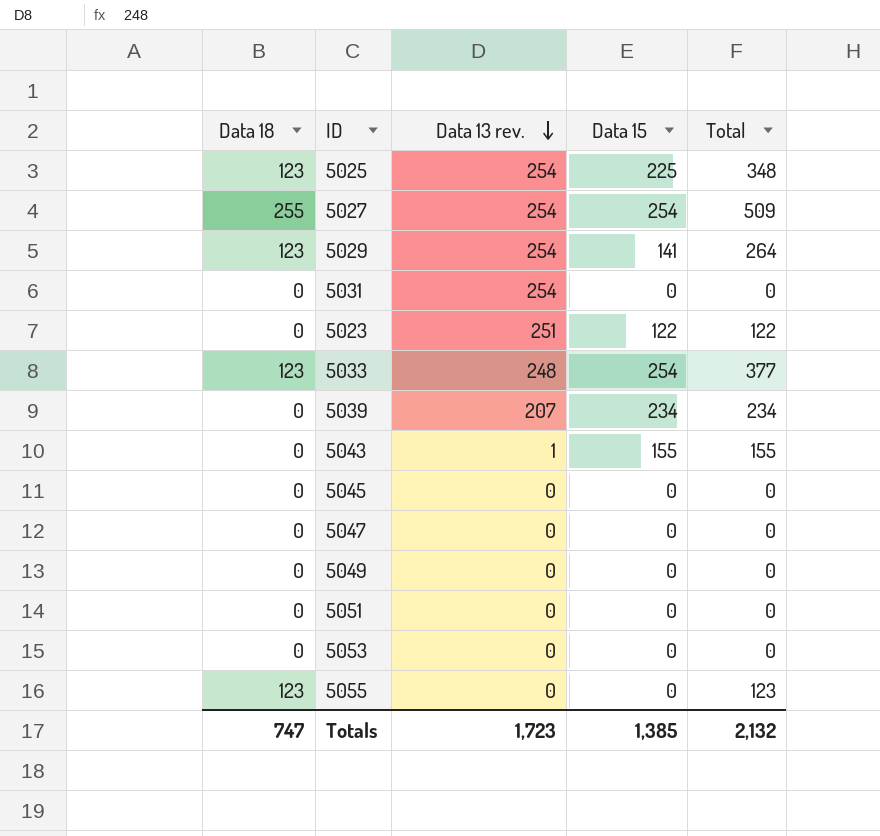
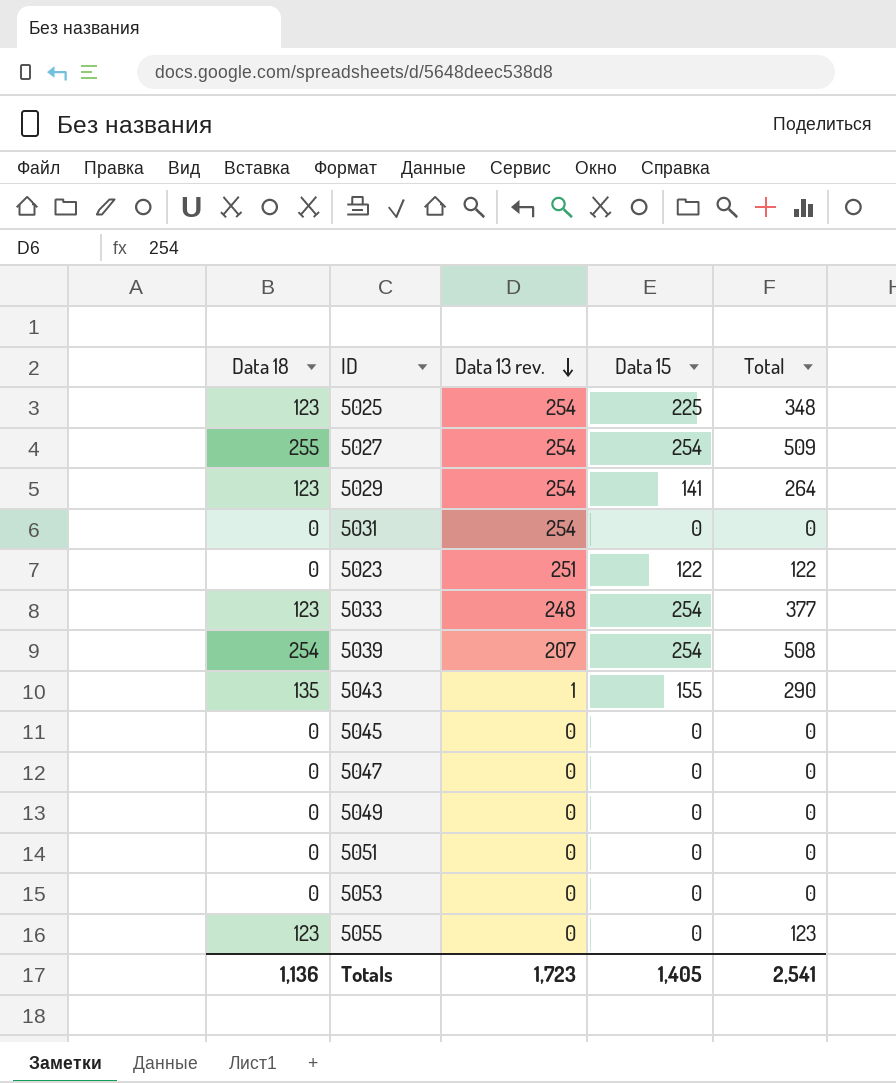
5039 | Data 18: 0 -> 254
5039 | Data 15: 234 -> 254
5039 | Total: 234 -> 508
5043 | Data 18: 0 -> 135
5043 | Total: 155 -> 290
Totals | Data 18: 747 -> 1,136
Totals | Data 15: 1,385 -> 1,405
Totals | Total: 2,132 -> 2,541

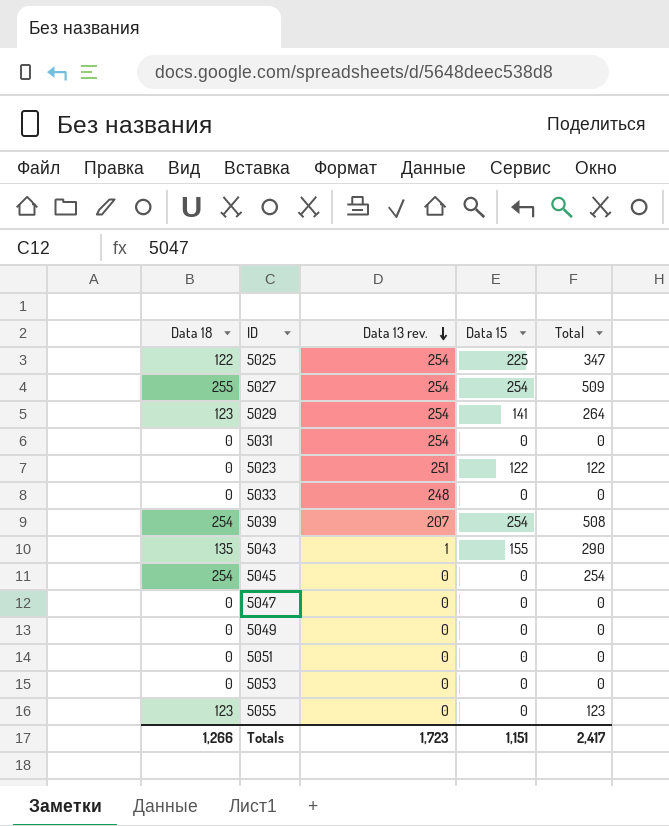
5025 | Data 18: 123 -> 122
5025 | Total: 348 -> 347
5033 | Data 18: 123 -> 0
5033 | Data 15: 254 -> 0
5033 | Total: 377 -> 0
5045 | Data 18: 0 -> 254
5045 | Total: 0 -> 254
Totals | Data 18: 1,136 -> 1,266
Totals | Data 15: 1,405 -> 1,151
Totals | Total: 2,541 -> 2,417

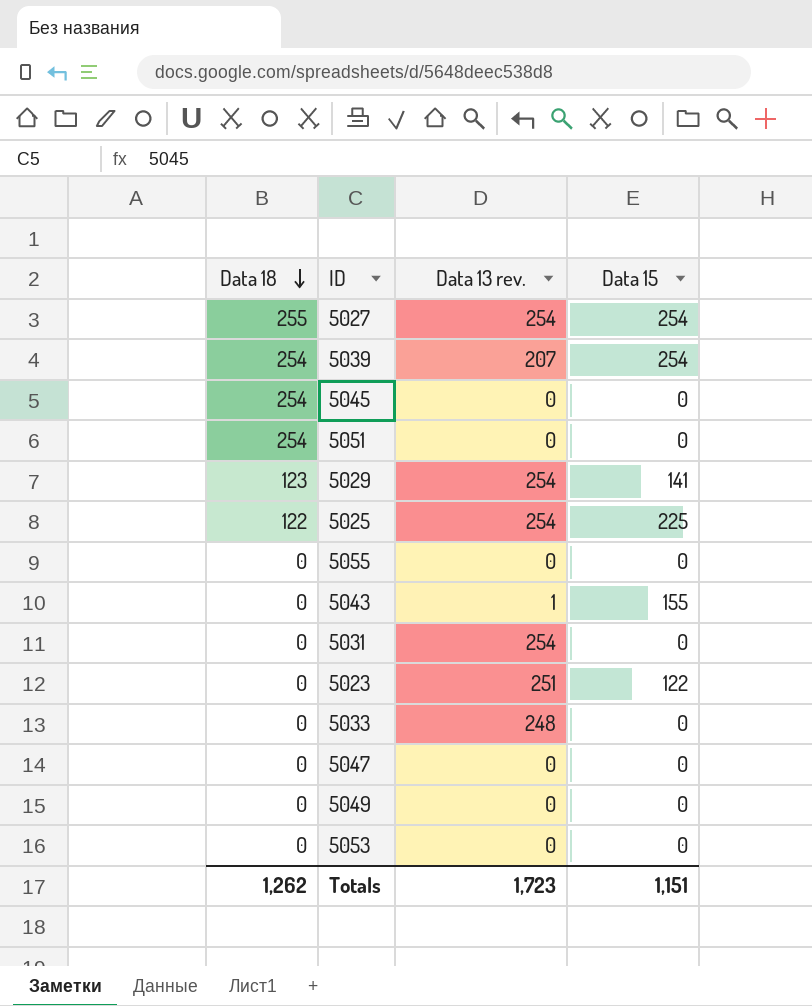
row order: Data 13 rev. descending -> Data 18 descending
column Total | formula: [Data 18] + [Data 15] -> none
5051 | Data 18: 0 -> 254
5055 | Data 18: 123 -> 0
5043 | Data 18: 135 -> 0
Totals | Data 18: 1,266 -> 1,262

